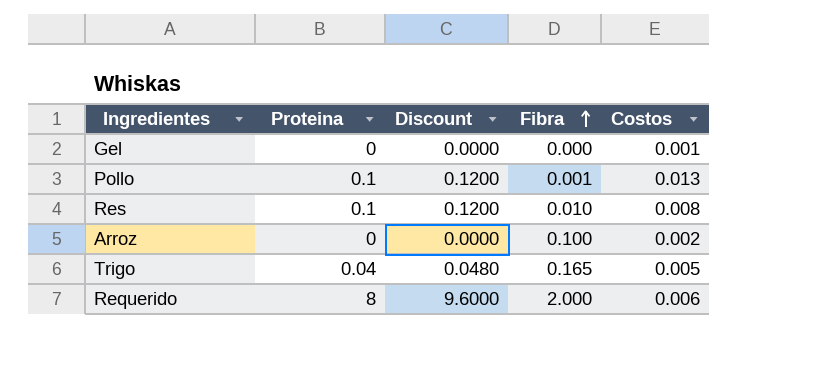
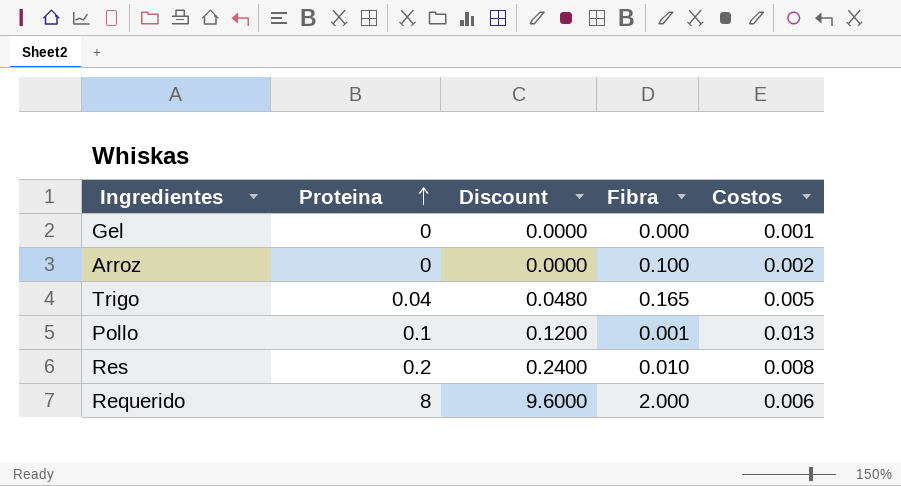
row order: Fibra ascending -> Proteina ascending
Res | Proteina: 0.1 -> 0.2
Res | Discount: 0.1200 -> 0.2400

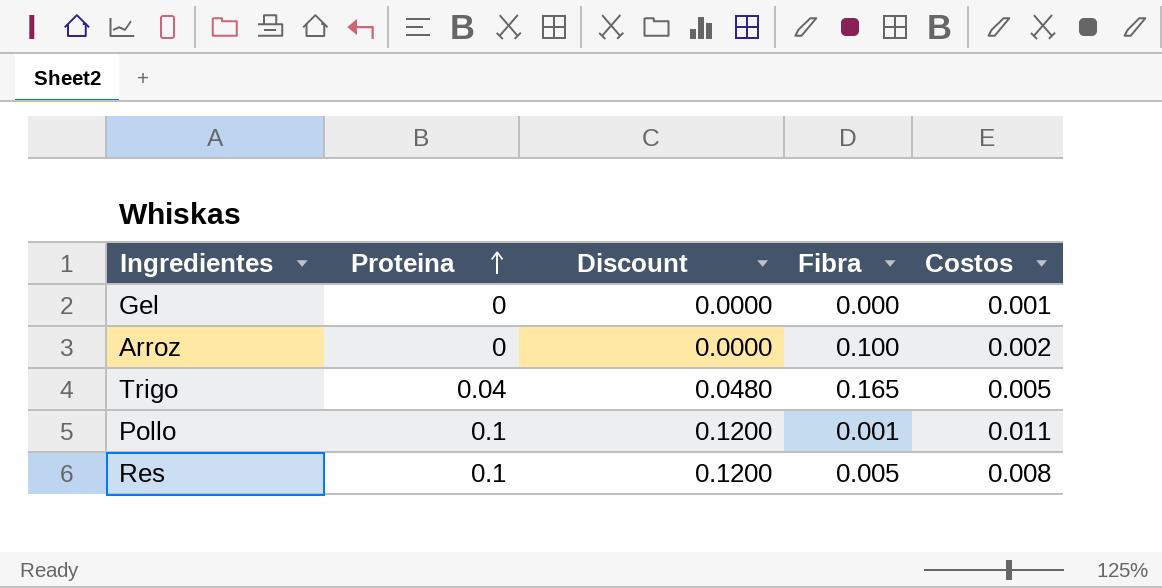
row Requerido: 8 | 9.6000 | 2.000 | 0.006 -> none
Pollo | Costos: 0.013 -> 0.011
Res | Proteina: 0.2 -> 0.1
Res | Discount: 0.2400 -> 0.1200
Res | Fibra: 0.010 -> 0.005

